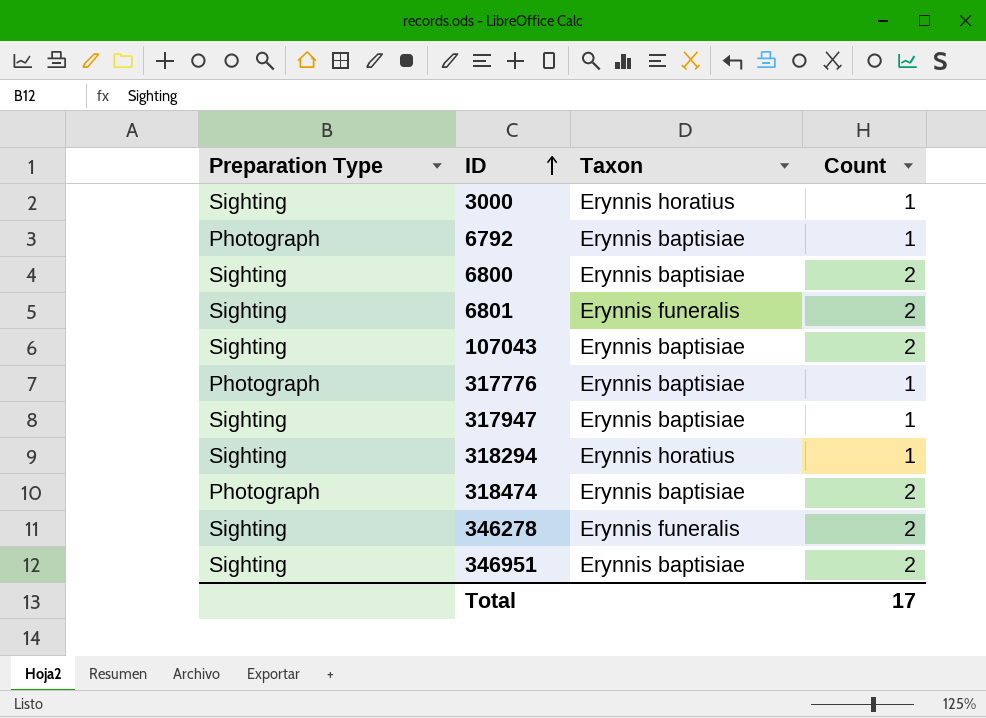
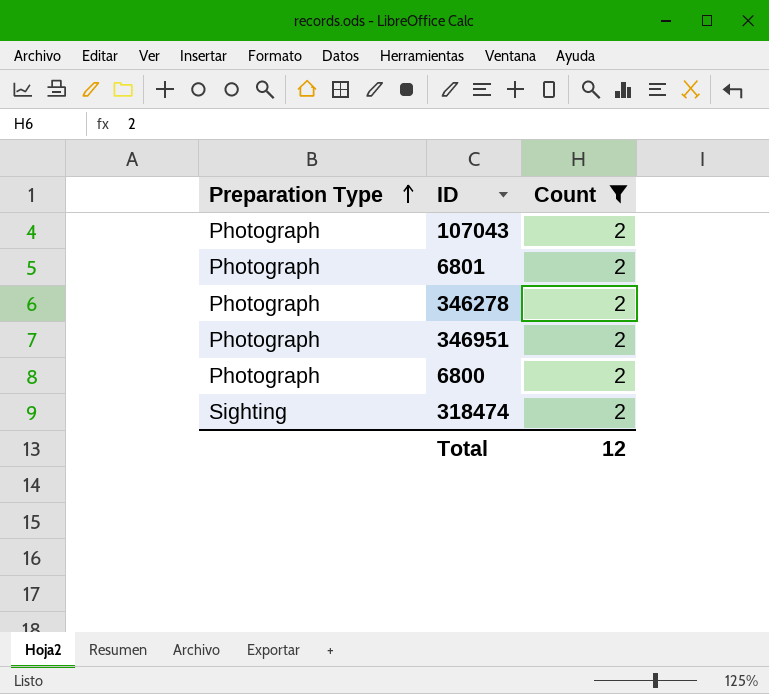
filter: none -> Count = 2
row order: ID ascending -> Preparation Type ascending
column Taxon | position: 3 -> none
107043 | Preparation Type: Sighting -> Photograph
6801 | Preparation Type: Sighting -> Photograph
346278 | Preparation Type: Sighting -> Photograph
346951 | Preparation Type: Sighting -> Photograph
6800 | Preparation Type: Sighting -> Photograph
318474 | Preparation Type: Photograph -> Sighting
Total | Count: 17 -> 12

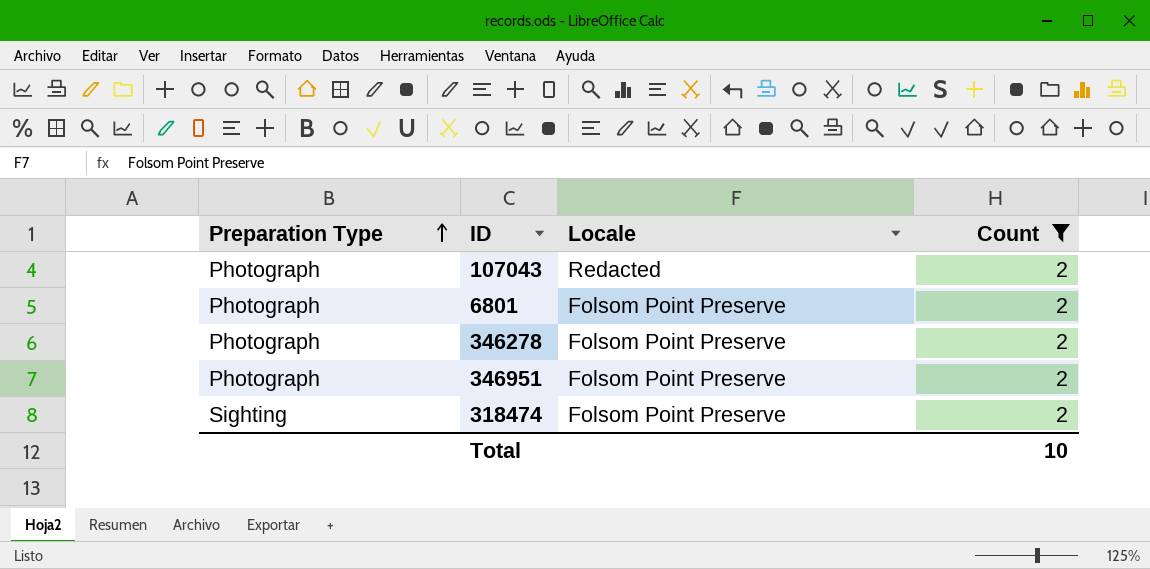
column Locale | position: none -> 3
row 6800: Photograph | 2 -> none
Total | Count: 12 -> 10

